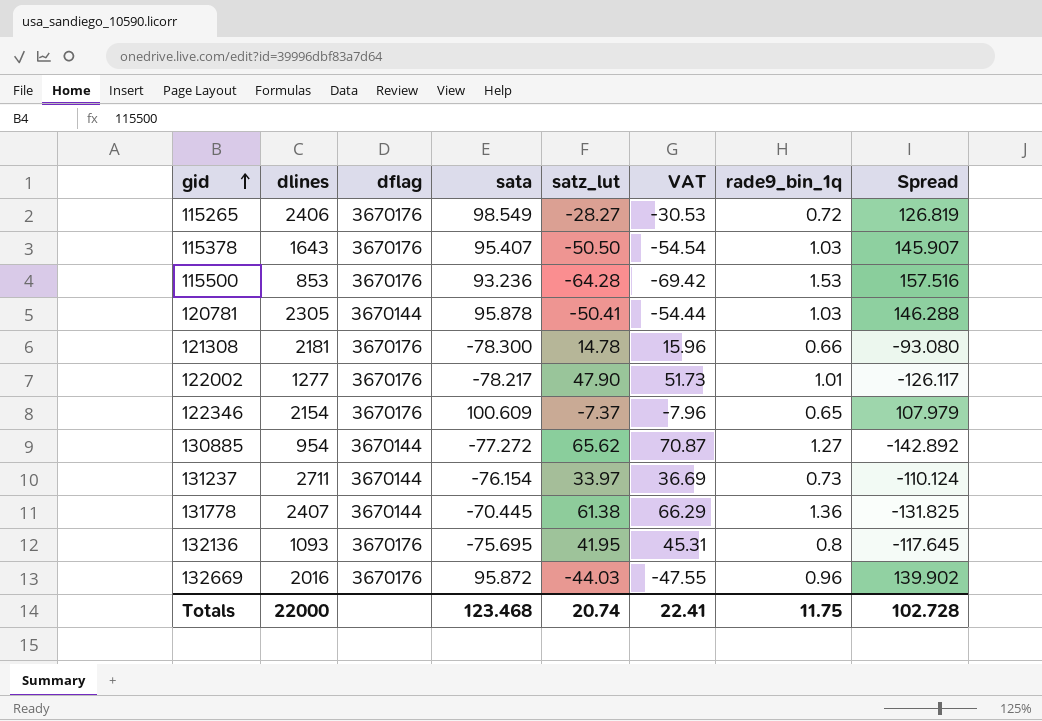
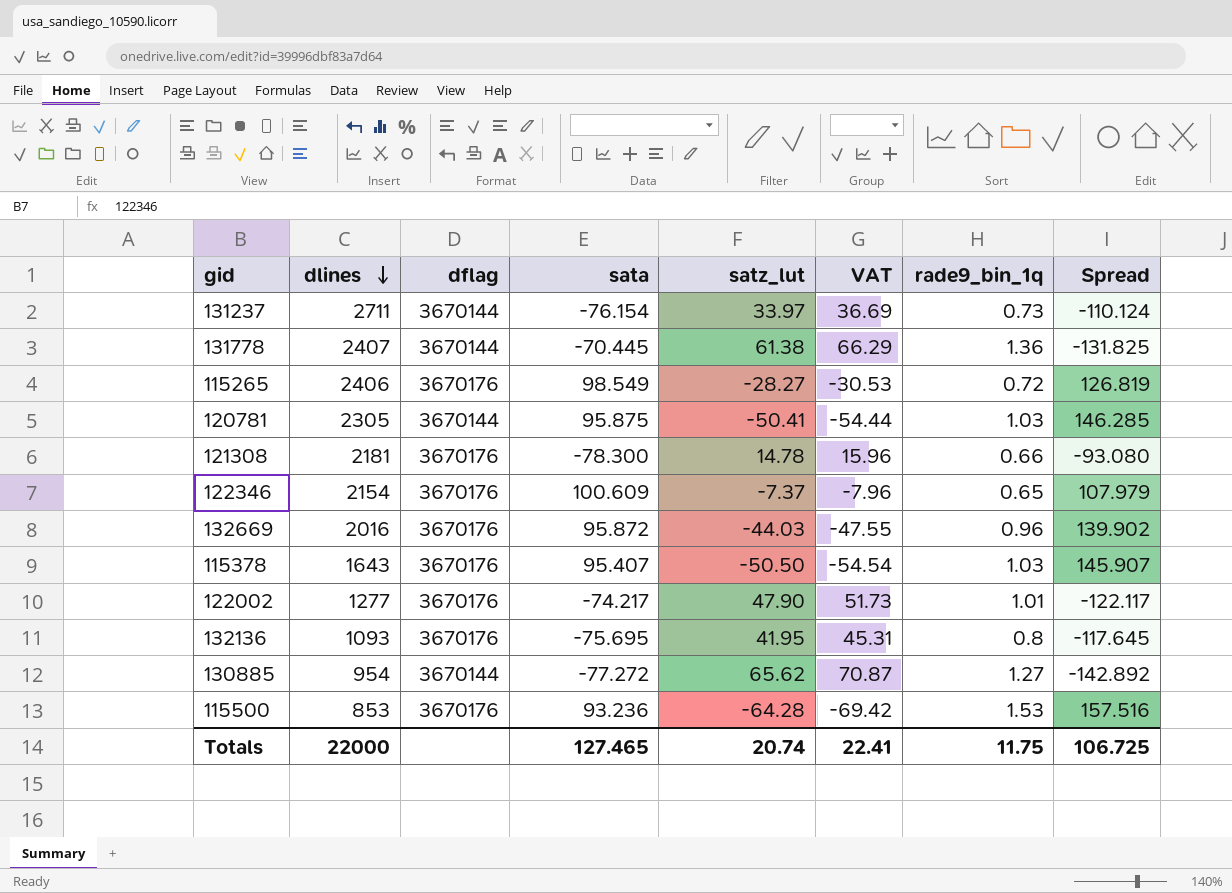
row order: gid ascending -> dlines descending
120781 | sata: 95.878 -> 95.875
120781 | Spread: 146.288 -> 146.285
122002 | sata: -78.217 -> -74.217
122002 | Spread: -126.117 -> -122.117
Totals | sata: 123.468 -> 127.465
Totals | Spread: 102.728 -> 106.725

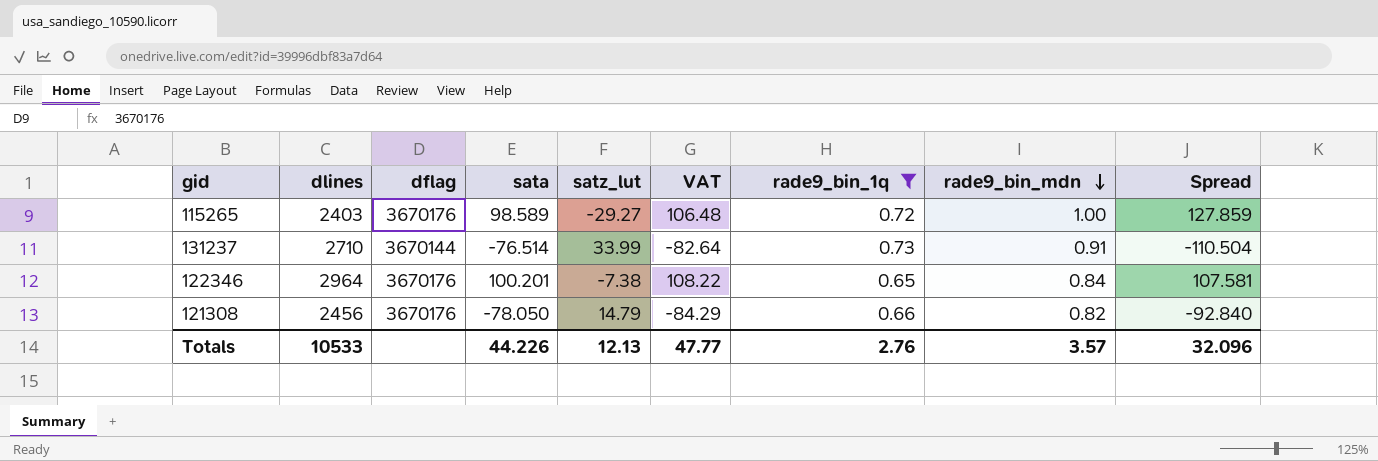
filter: none -> rade9_bin_1q <= 0.73
row order: dlines descending -> rade9_bin_mdn descending
column VAT | formula: [satz_lut] * 1.08 -> [sata] * 1.08
column rade9_bin_mdn | position: none -> 8
115265 | dlines: 2406 -> 2403
115265 | sata: 98.549 -> 98.589
115265 | satz_lut: -28.27 -> -29.27
115265 | Spread: 126.819 -> 127.859
131237 | dlines: 2711 -> 2710
131237 | sata: -76.154 -> -76.514
131237 | satz_lut: 33.97 -> 33.99
131237 | Spread: -110.124 -> -110.504
122346 | dlines: 2154 -> 2964
122346 | sata: 100.609 -> 100.201
122346 | satz_lut: -7.37 -> -7.38
122346 | Spread: 107.979 -> 107.581
121308 | dlines: 2181 -> 2456
121308 | sata: -78.300 -> -78.050
121308 | satz_lut: 14.78 -> 14.79
121308 | Spread: -93.080 -> -92.840
Totals | dlines: 22000 -> 10533
Totals | sata: 127.465 -> 44.226
Totals | satz_lut: 20.74 -> 12.13
Totals | VAT: 22.41 -> 47.77
Totals | rade9_bin_1q: 11.75 -> 2.76
Totals | Spread: 106.725 -> 32.096

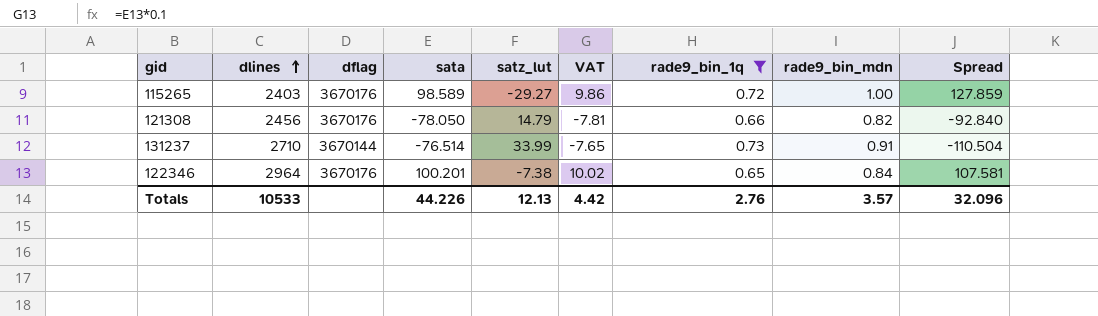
row order: rade9_bin_mdn descending -> dlines ascending
column VAT | formula: [sata] * 1.08 -> [sata] * 0.1
Totals | VAT: 47.77 -> 4.42

